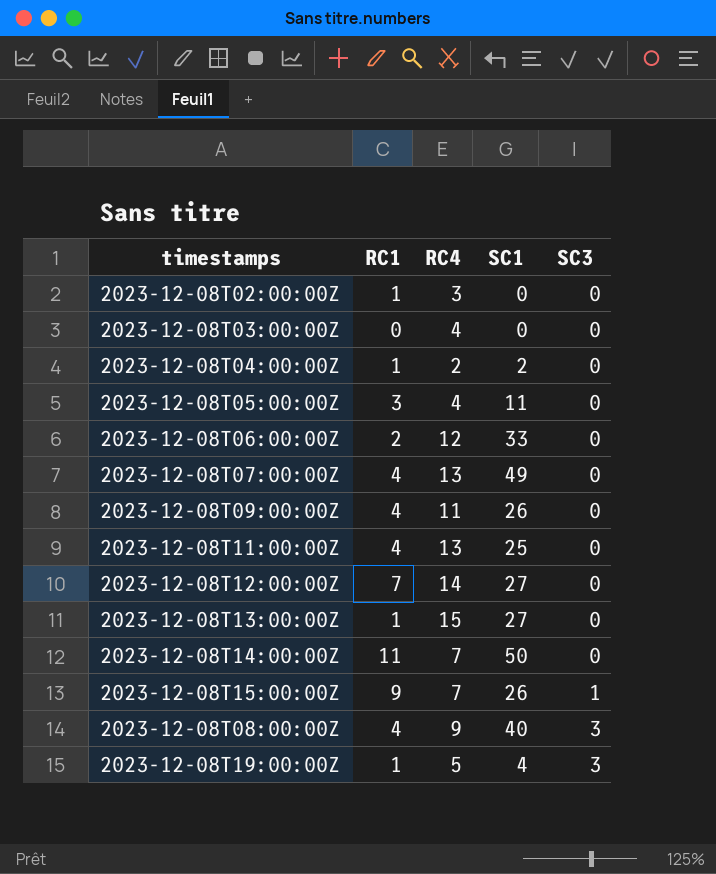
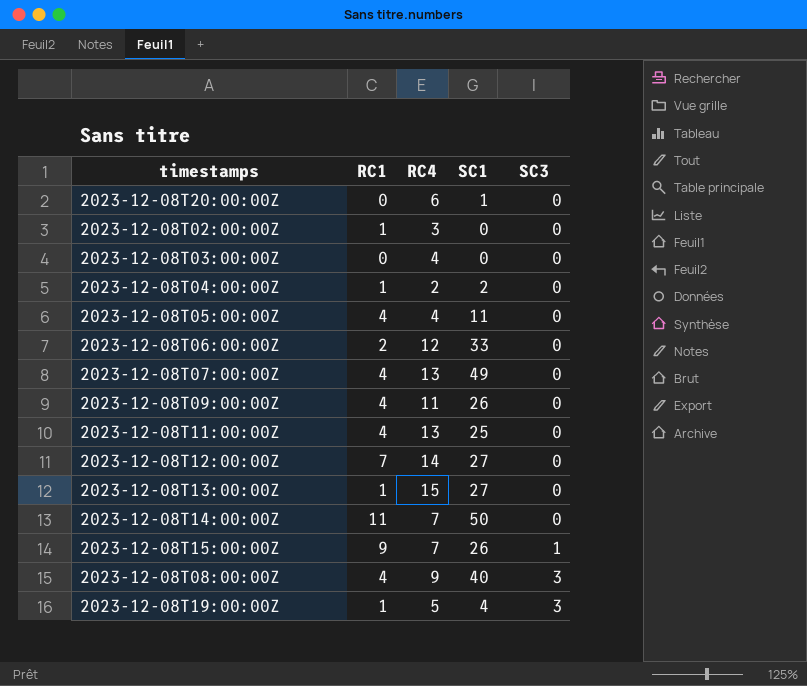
row 2023-12-08T20:00:00Z: none -> 0 | 6 | 1 | 0
2023-12-08T05:00:00Z | RC1: 3 -> 4

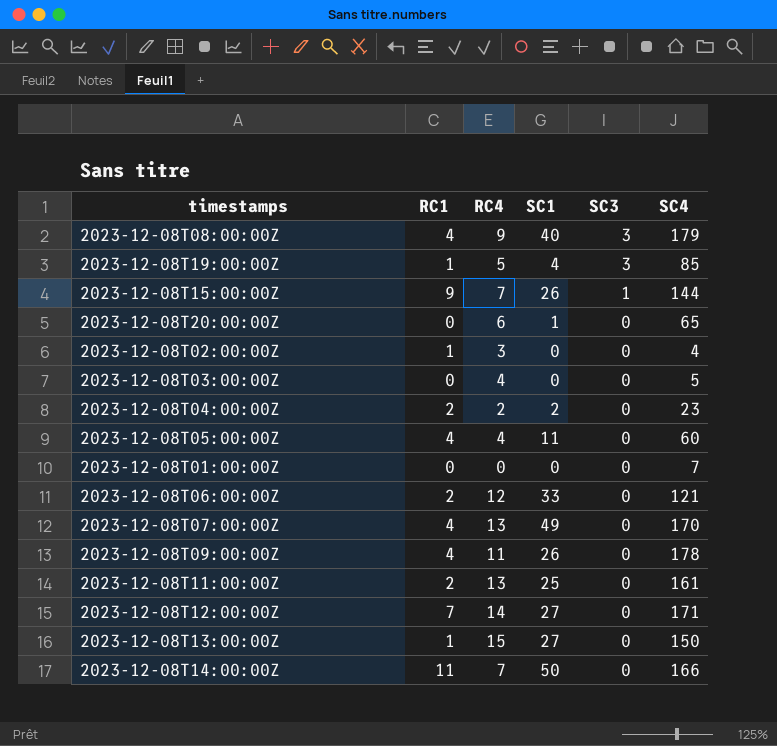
row order: SC3 ascending -> SC3 descending
column SC4 | position: none -> 6
2023-12-08T04:00:00Z | RC1: 1 -> 2
row 2023-12-08T01:00:00Z: none -> 0 | 0 | 0 | 0 | 7
2023-12-08T11:00:00Z | RC1: 4 -> 2

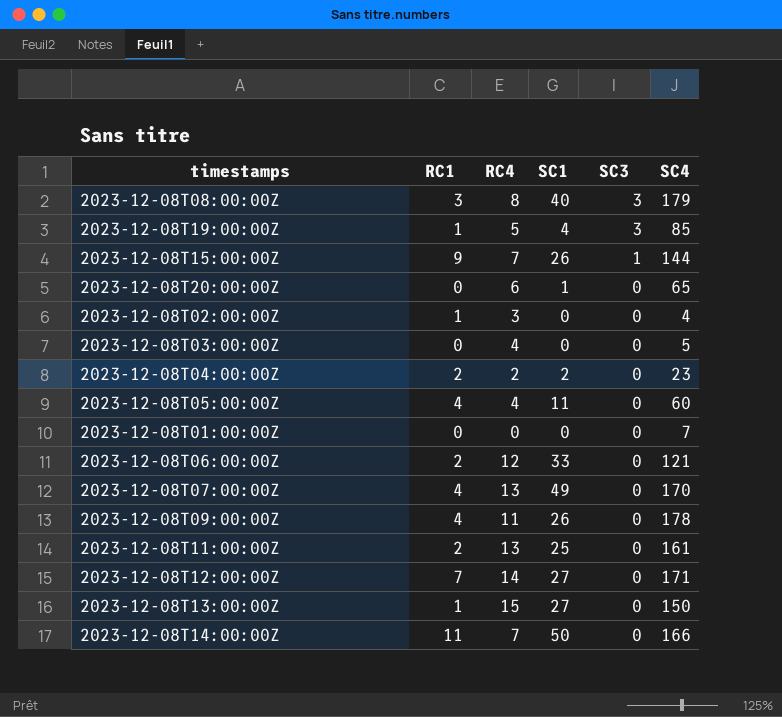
2023-12-08T08:00:00Z | RC1: 4 -> 3
2023-12-08T08:00:00Z | RC4: 9 -> 8

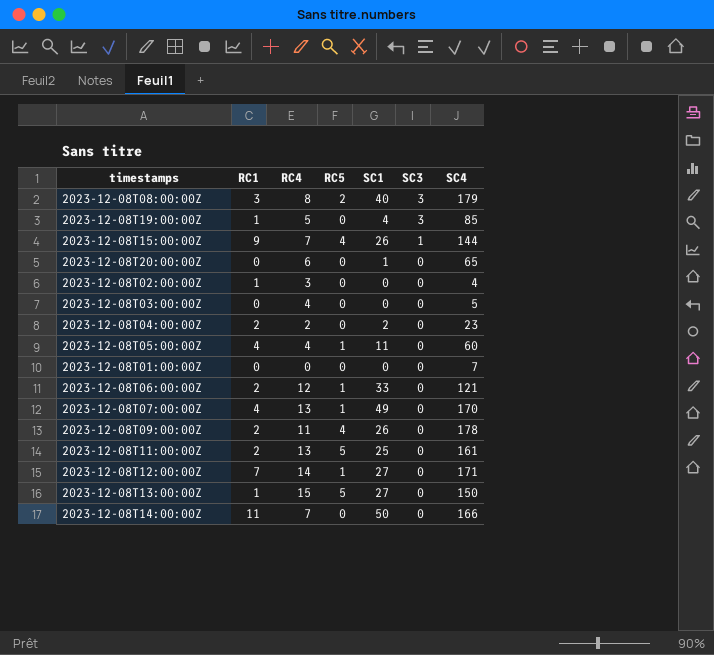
column RC5 | position: none -> 4
2023-12-08T09:00:00Z | RC1: 4 -> 2

